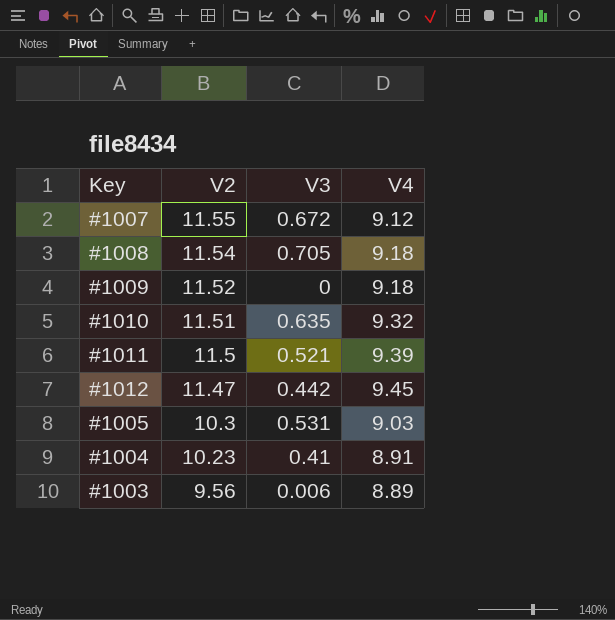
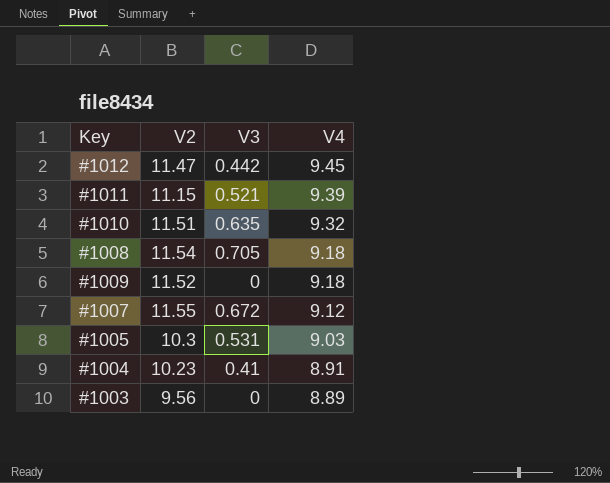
row order: V2 descending -> V4 descending
#1011 | V2: 11.5 -> 11.15
#1003 | V3: 0.006 -> 0

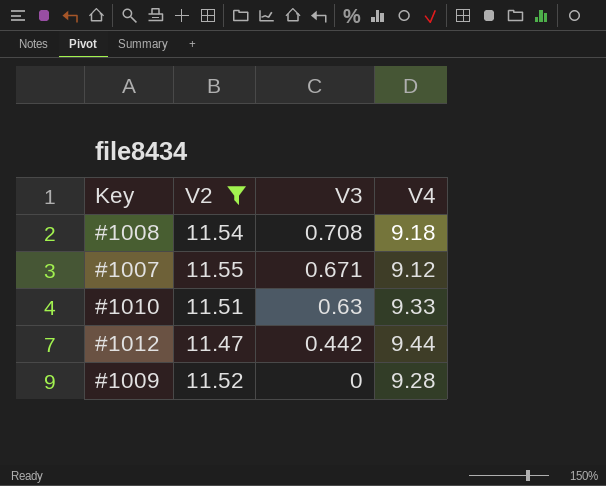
filter: none -> V2 >= 11.47
row order: V4 descending -> V3 descending
#1008 | V3: 0.705 -> 0.708
#1007 | V3: 0.672 -> 0.671
#1010 | V3: 0.635 -> 0.63
#1010 | V4: 9.32 -> 9.33
#1012 | V4: 9.45 -> 9.44
#1009 | V4: 9.18 -> 9.28

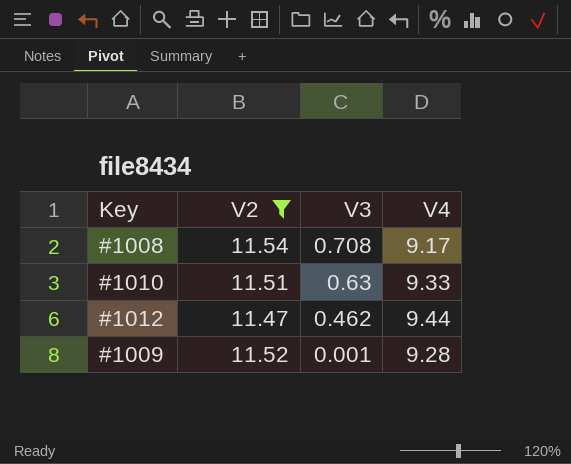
row #1007: 11.55 | 0.671 | 9.12 -> none
#1008 | V4: 9.18 -> 9.17
#1012 | V3: 0.442 -> 0.462
#1009 | V3: 0 -> 0.001

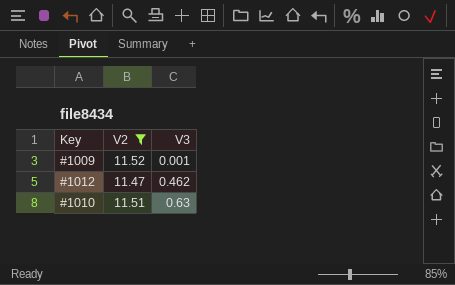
row order: V3 descending -> V3 ascending
column V4 | position: 4 -> none
row #1008: 11.54 | 0.708 | 9.17 -> none

